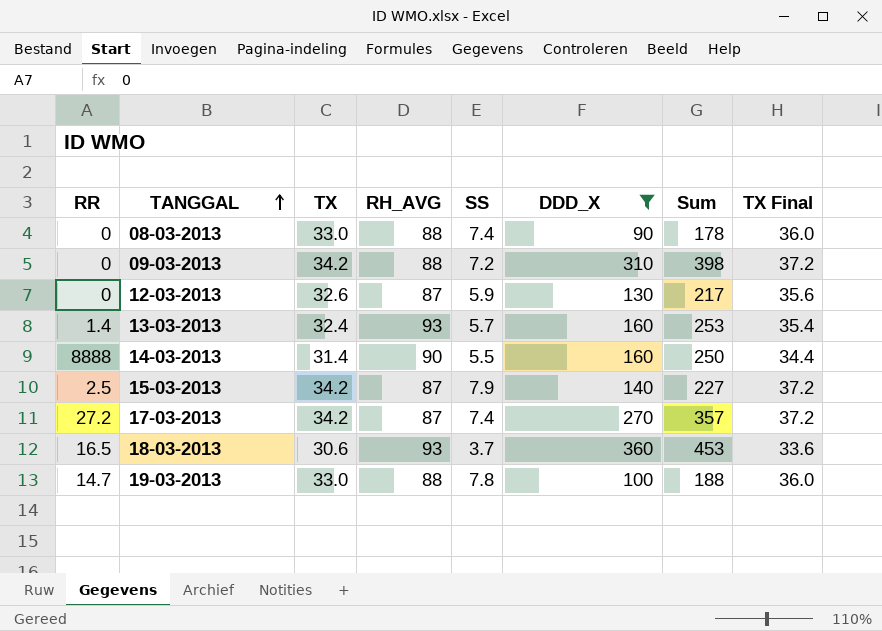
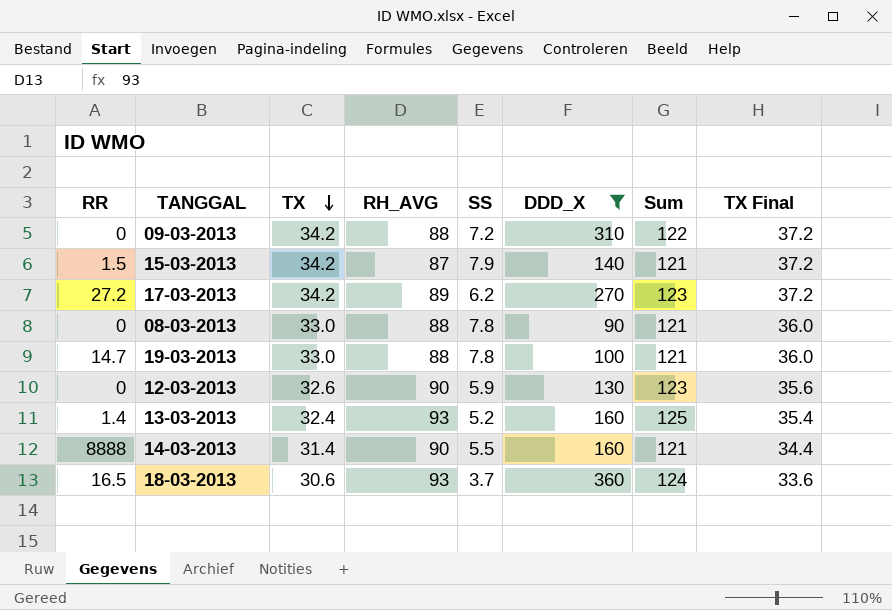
row order: TANGGAL ascending -> TX descending
column Sum | formula: [RH_AVG] + [DDD_X] -> [TX] + [RH_AVG]
15-03-2013 | RR: 2.5 -> 1.5
17-03-2013 | RH_AVG: 87 -> 89
17-03-2013 | SS: 7.4 -> 6.2
08-03-2013 | SS: 7.4 -> 7.8
12-03-2013 | RH_AVG: 87 -> 90
13-03-2013 | SS: 5.7 -> 5.2

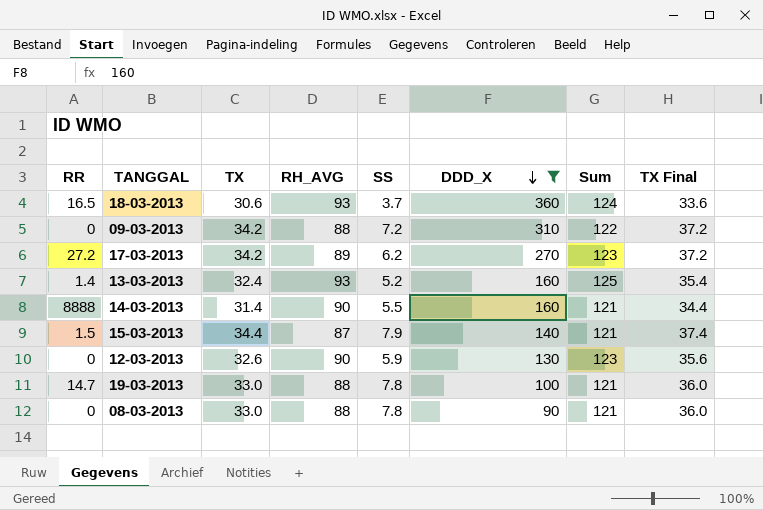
row order: TX descending -> DDD_X descending
15-03-2013 | TX: 34.2 -> 34.4
15-03-2013 | TX Final: 37.2 -> 37.4

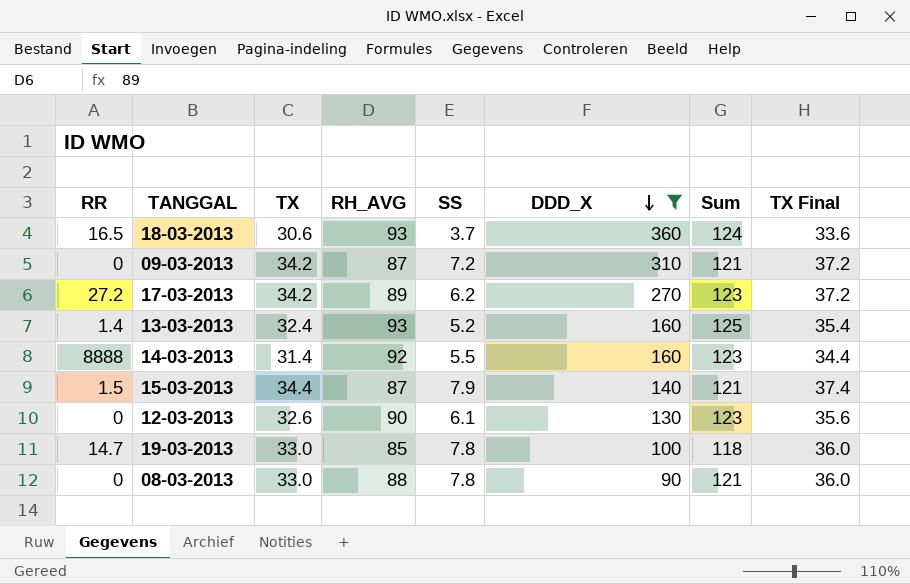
09-03-2013 | RH_AVG: 88 -> 87
09-03-2013 | Sum: 122 -> 121
14-03-2013 | RH_AVG: 90 -> 92
14-03-2013 | Sum: 121 -> 123
12-03-2013 | SS: 5.9 -> 6.1
19-03-2013 | RH_AVG: 88 -> 85
19-03-2013 | Sum: 121 -> 118

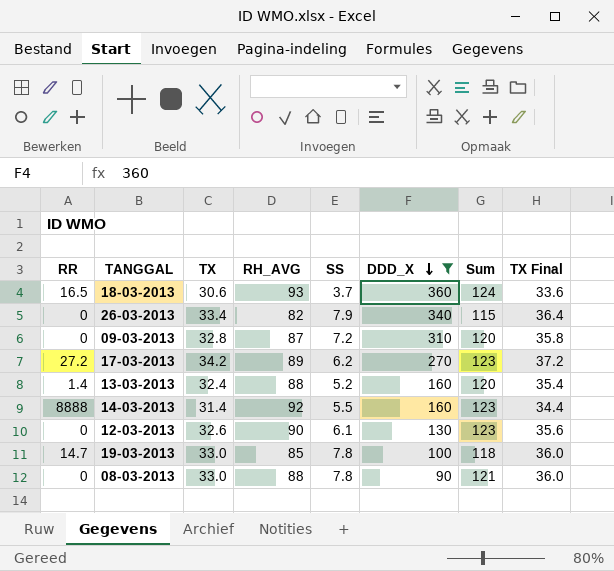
row 15-03-2013: 1.5 | 34.4 | 87 | 7.9 | 140 | 121 | 37.4 -> none
row 26-03-2013: none -> 0 | 33.4 | 82 | 7.9 | 340 | 115 | 36.4
09-03-2013 | TX: 34.2 -> 32.8
09-03-2013 | Sum: 121 -> 120
09-03-2013 | TX Final: 37.2 -> 35.8
13-03-2013 | RH_AVG: 93 -> 88
13-03-2013 | Sum: 125 -> 120

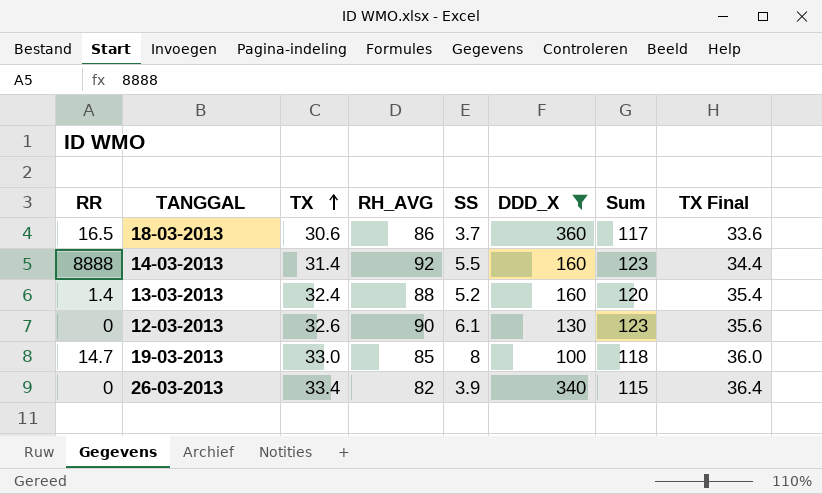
row order: DDD_X descending -> TX ascending
row 09-03-2013: 0 | 32.8 | 87 | 7.2 | 310 | 120 | 35.8 -> none
row 17-03-2013: 27.2 | 34.2 | 89 | 6.2 | 270 | 123 | 37.2 -> none
row 08-03-2013: 0 | 33.0 | 88 | 7.8 | 90 | 121 | 36.0 -> none
18-03-2013 | RH_AVG: 93 -> 86
18-03-2013 | Sum: 124 -> 117
19-03-2013 | SS: 7.8 -> 8
26-03-2013 | SS: 7.9 -> 3.9

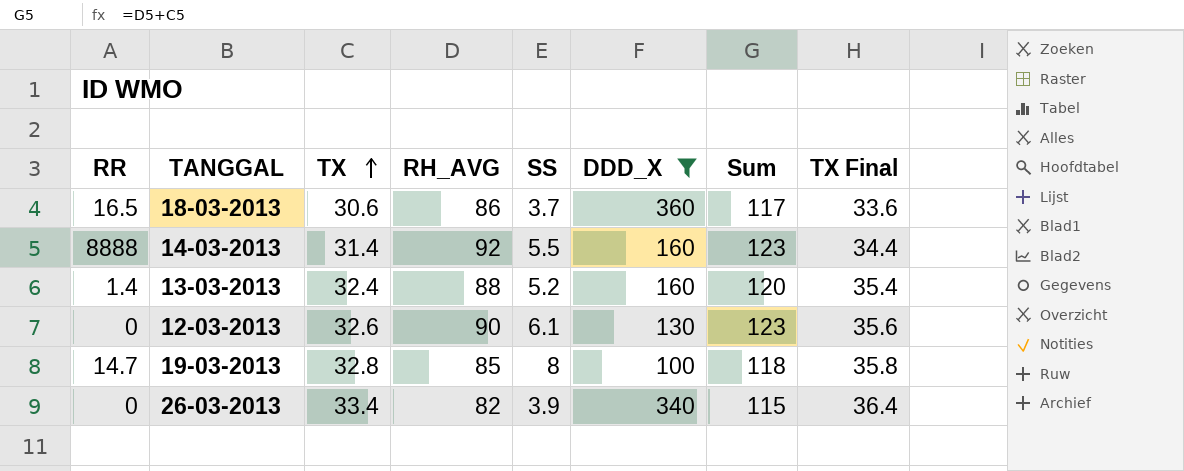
19-03-2013 | TX: 33.0 -> 32.8
19-03-2013 | TX Final: 36.0 -> 35.8

